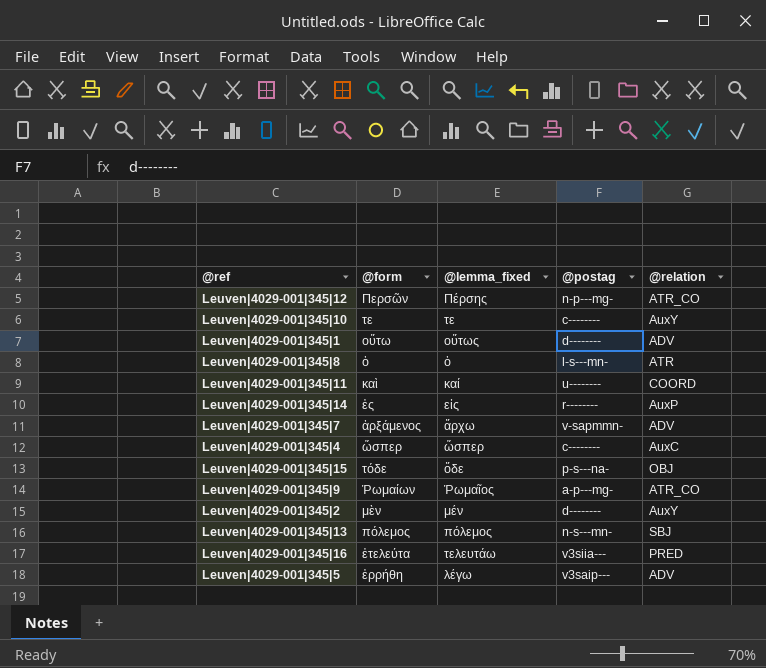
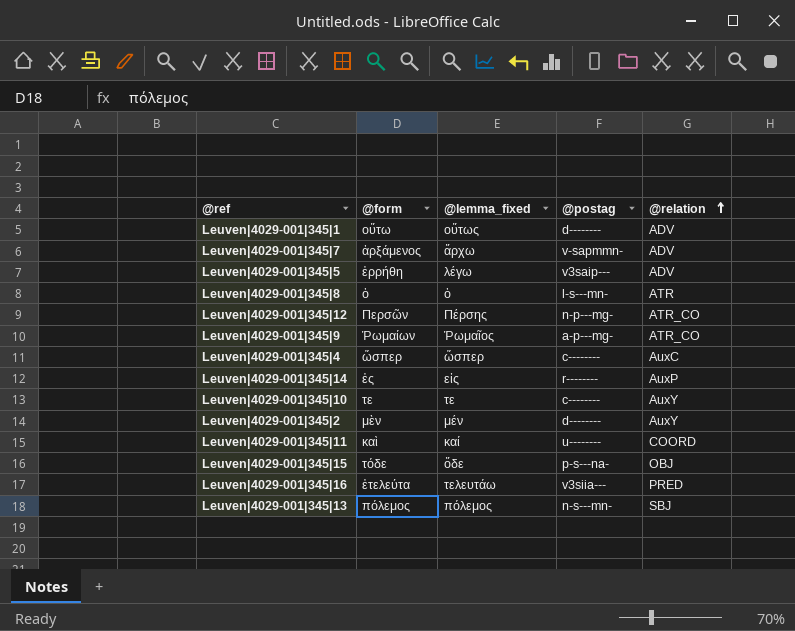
row order: none -> @relation ascending

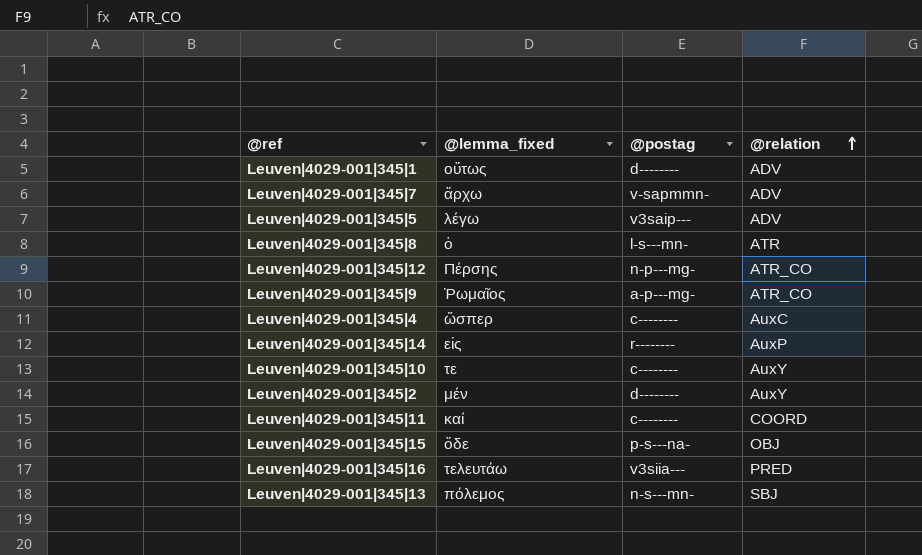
column @form | position: 2 -> none
Leuven|4029-001|345|11 | @postag: u-------- -> c--------

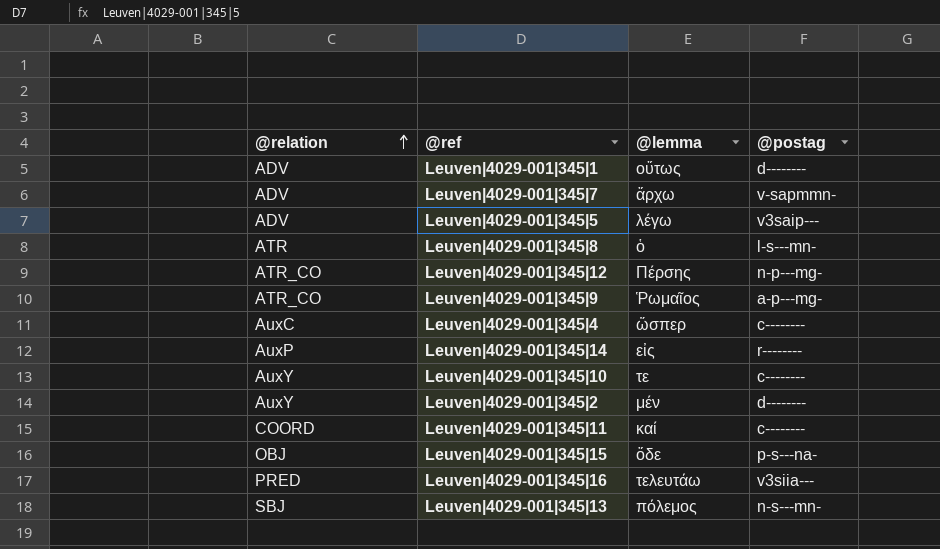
column @relation | position: 4 -> 1
column name: @lemma_fixed -> @lemma

